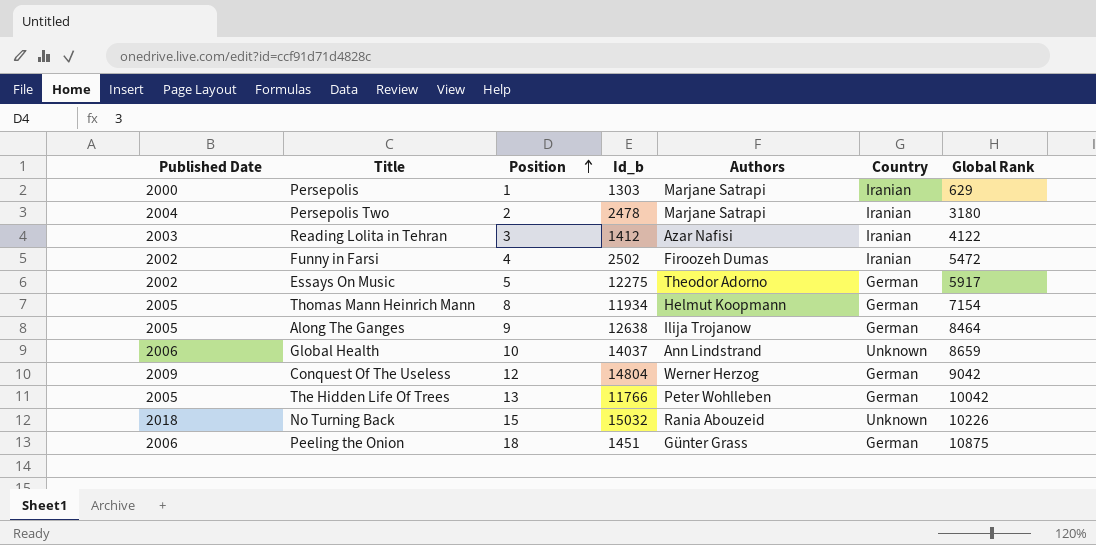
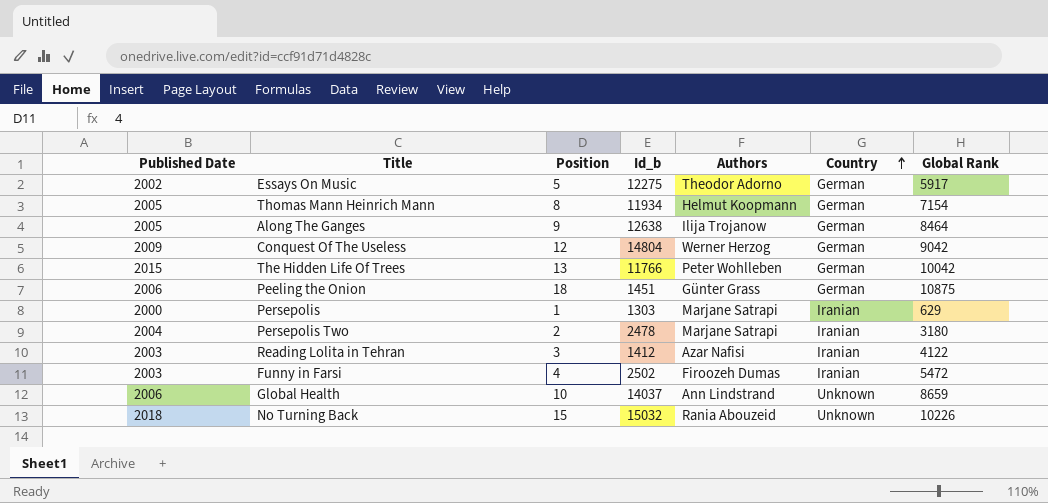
row order: Position ascending -> Country ascending
The Hidden Life Of Trees | Published Date: 2005 -> 2015
Funny in Farsi | Published Date: 2002 -> 2003

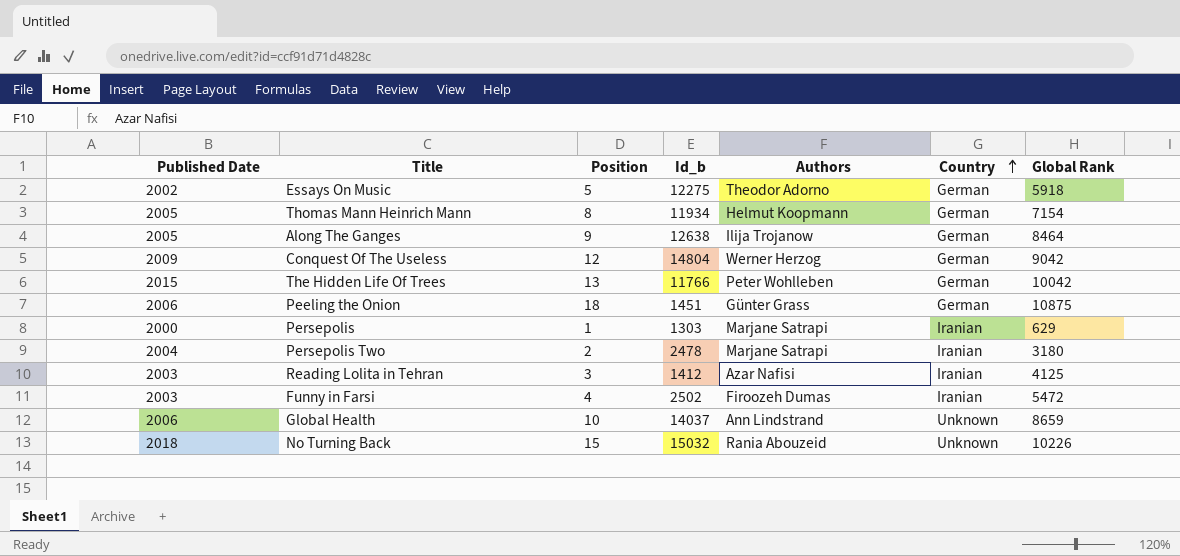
Essays On Music | Global Rank: 5917 -> 5918
Reading Lolita in Tehran | Global Rank: 4122 -> 4125

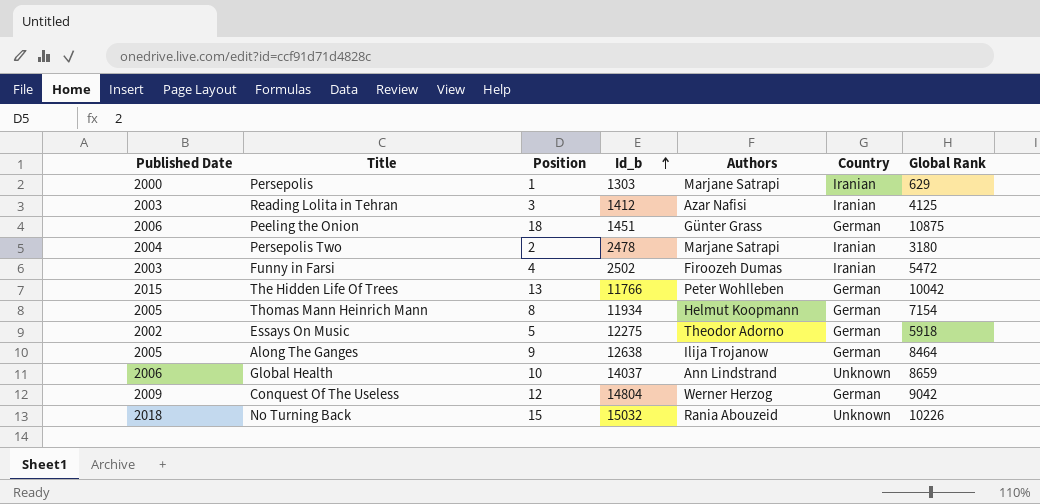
row order: Country ascending -> Id_b ascending

